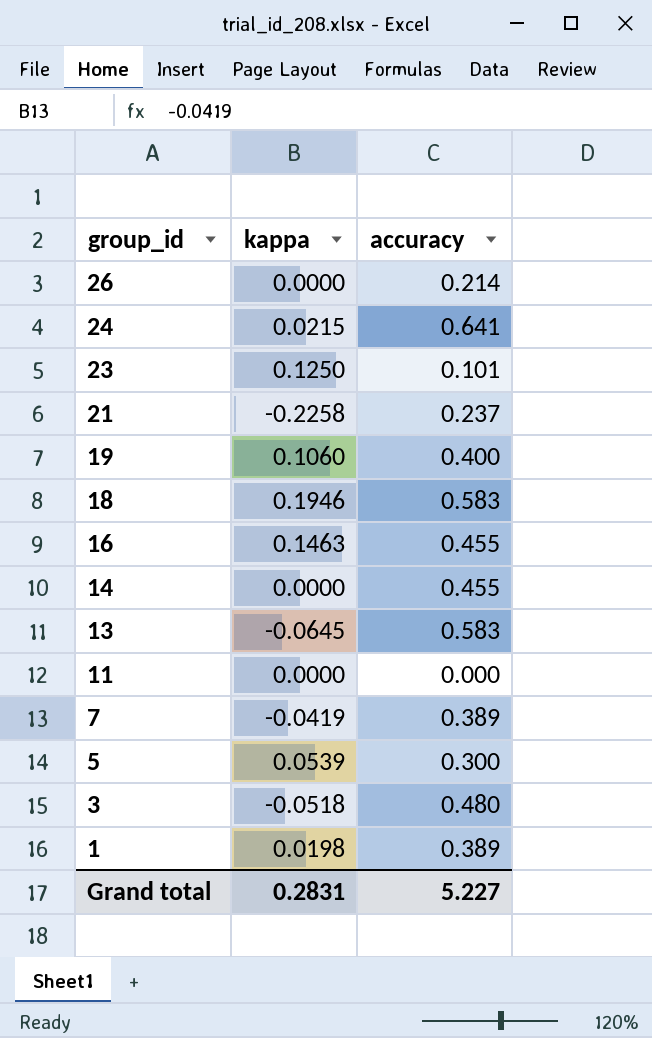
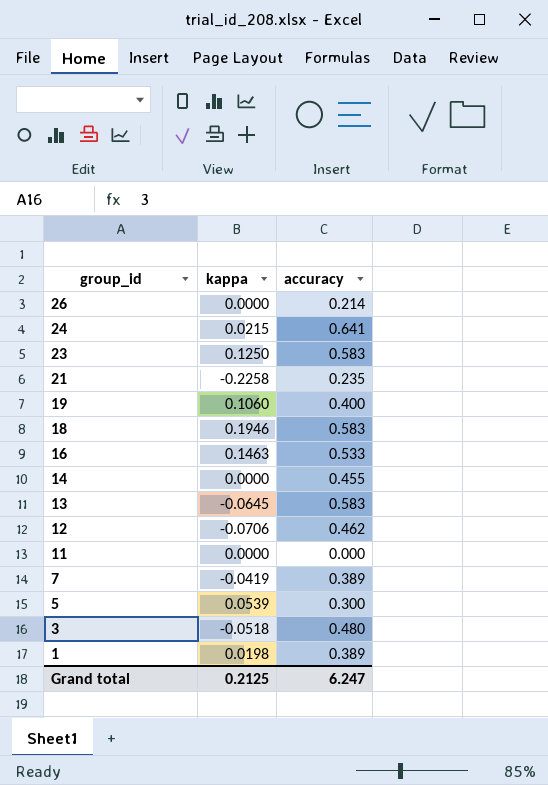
23 | accuracy: 0.101 -> 0.583
21 | accuracy: 0.237 -> 0.235
16 | accuracy: 0.455 -> 0.533
row 12: none -> -0.0706 | 0.462
Grand total | kappa: 0.2831 -> 0.2125
Grand total | accuracy: 5.227 -> 6.247

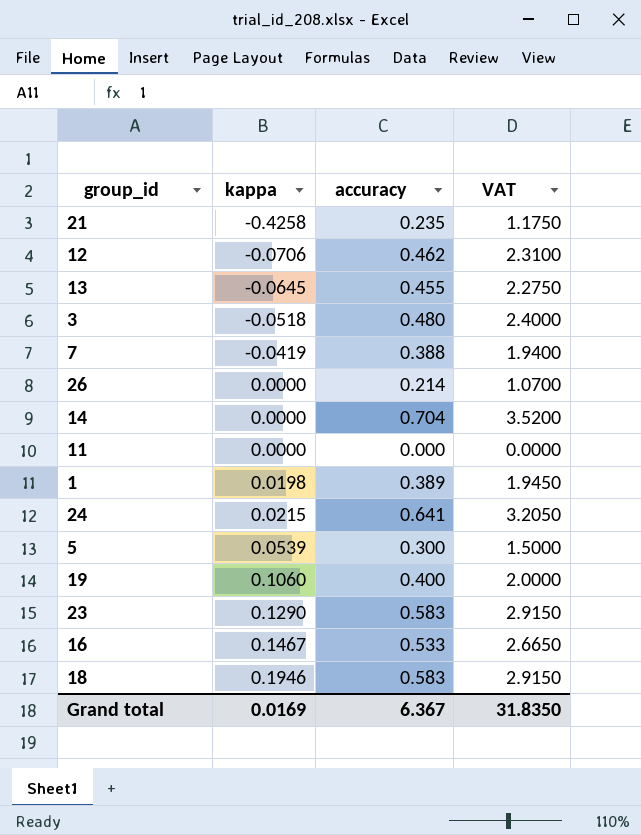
row order: group_id descending -> kappa ascending
column VAT | formula: none -> [accuracy] * 5
21 | kappa: -0.2258 -> -0.4258
13 | accuracy: 0.583 -> 0.455
7 | accuracy: 0.389 -> 0.388
14 | accuracy: 0.455 -> 0.704
23 | kappa: 0.1250 -> 0.1290
16 | kappa: 0.1463 -> 0.1467
Grand total | kappa: 0.2125 -> 0.0169
Grand total | accuracy: 6.247 -> 6.367

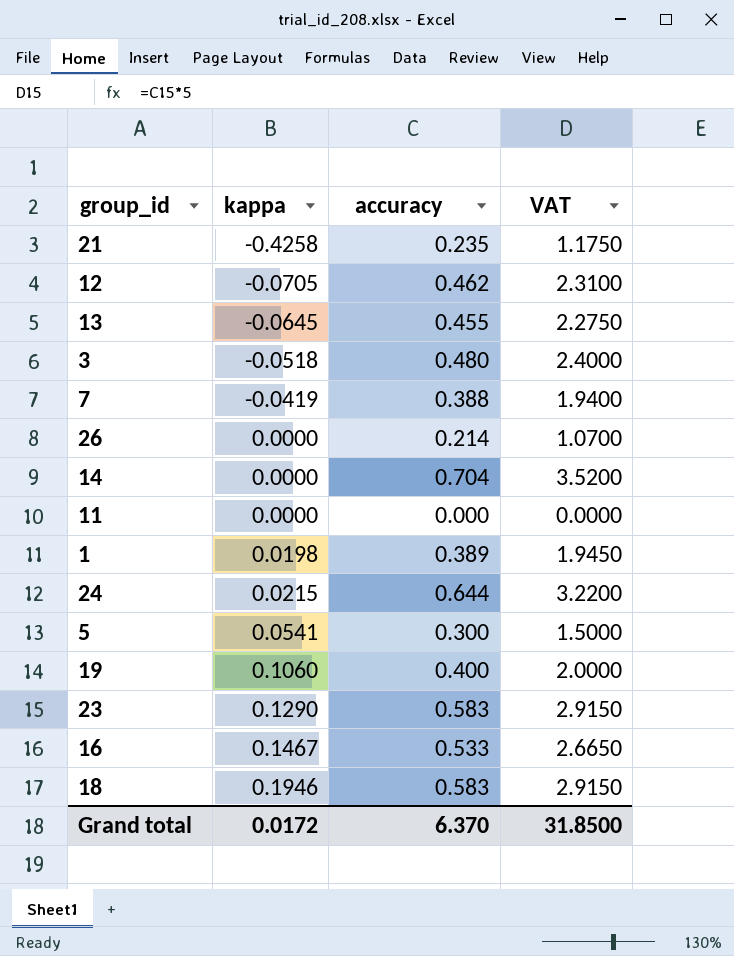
12 | kappa: -0.0706 -> -0.0705
24 | accuracy: 0.641 -> 0.644
24 | VAT: 3.2050 -> 3.2200
5 | kappa: 0.0539 -> 0.0541
Grand total | kappa: 0.0169 -> 0.0172
Grand total | accuracy: 6.367 -> 6.370
Grand total | VAT: 31.8350 -> 31.8500

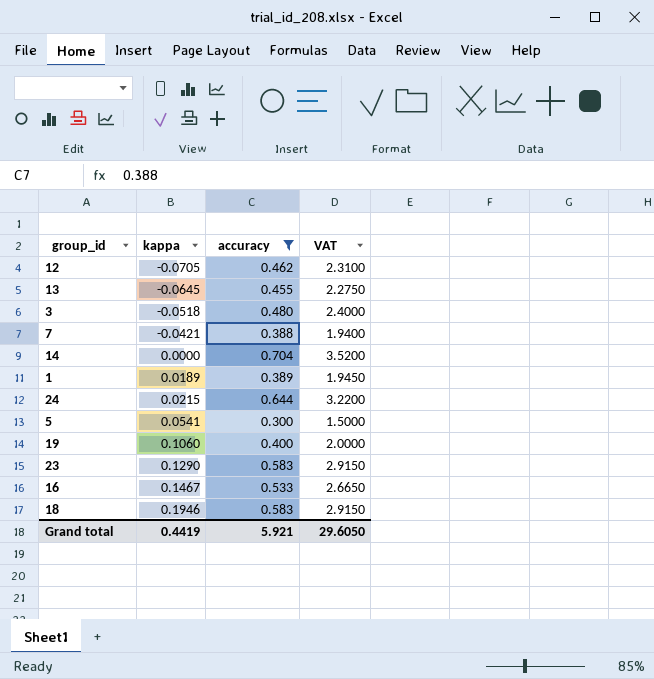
filter: none -> accuracy >= 0.300
7 | kappa: -0.0419 -> -0.0421
1 | kappa: 0.0198 -> 0.0189
Grand total | kappa: 0.0172 -> 0.4419
Grand total | accuracy: 6.370 -> 5.921
Grand total | VAT: 31.8500 -> 29.6050

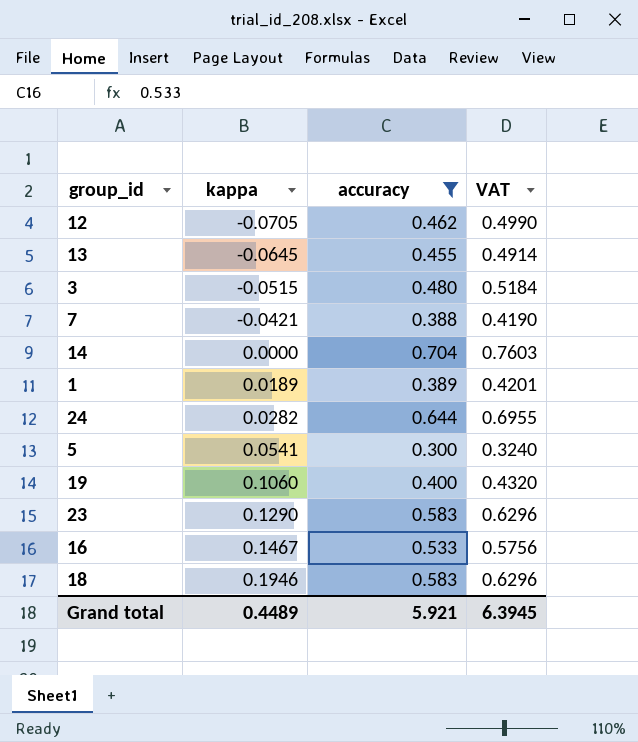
column VAT | formula: [accuracy] * 5 -> [accuracy] * 1.08
3 | kappa: -0.0518 -> -0.0515
24 | kappa: 0.0215 -> 0.0282
Grand total | kappa: 0.4419 -> 0.4489
Grand total | VAT: 29.6050 -> 6.3945

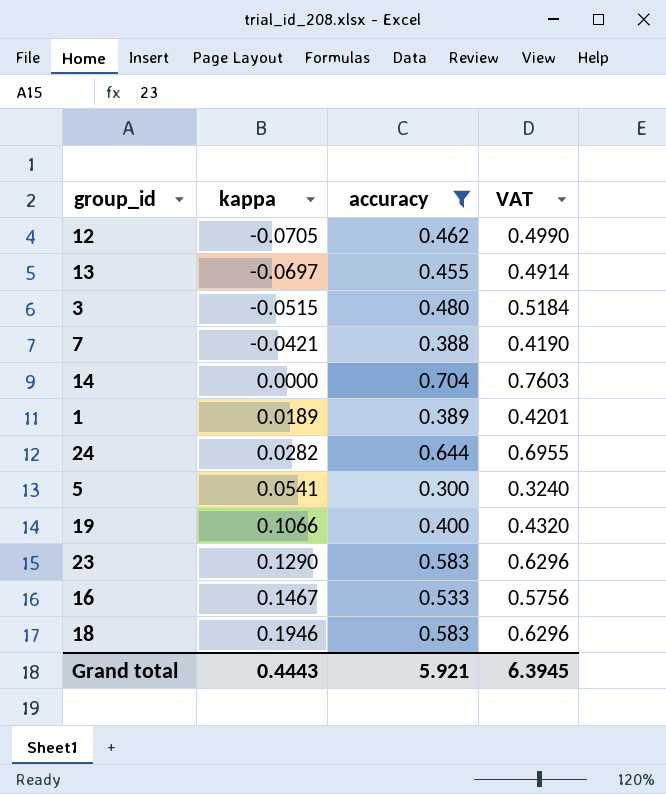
13 | kappa: -0.0645 -> -0.0697
19 | kappa: 0.1060 -> 0.1066
Grand total | kappa: 0.4489 -> 0.4443

